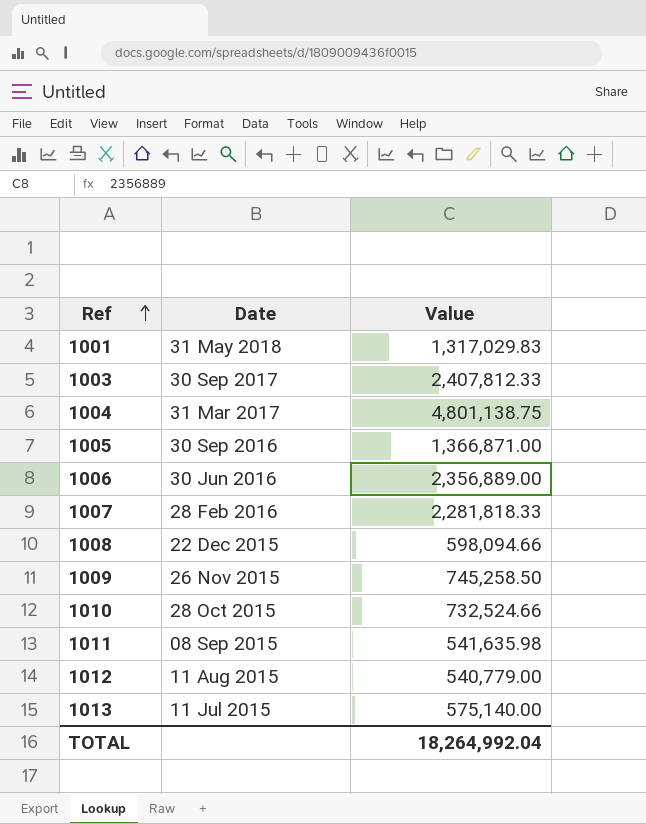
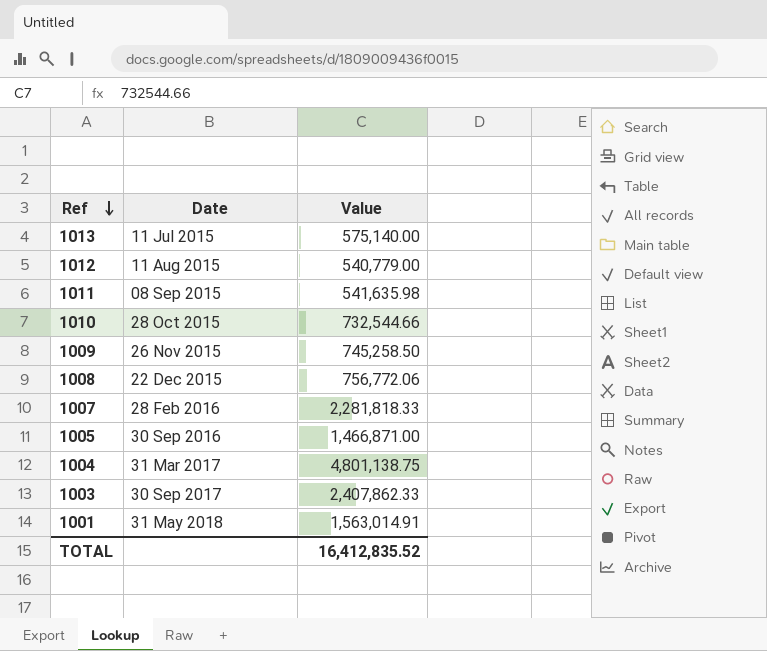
row order: Ref ascending -> Ref descending
row 1006: 30 Jun 2016 | 2,356,889.00 -> none
1010 | Value: 732,524.66 -> 732,544.66
1008 | Value: 598,094.66 -> 756,772.06
1005 | Value: 1,366,871.00 -> 1,466,871.00
1003 | Value: 2,407,812.33 -> 2,407,862.33
1001 | Value: 1,317,029.83 -> 1,563,014.91
TOTAL | Value: 18,264,992.04 -> 16,412,835.52

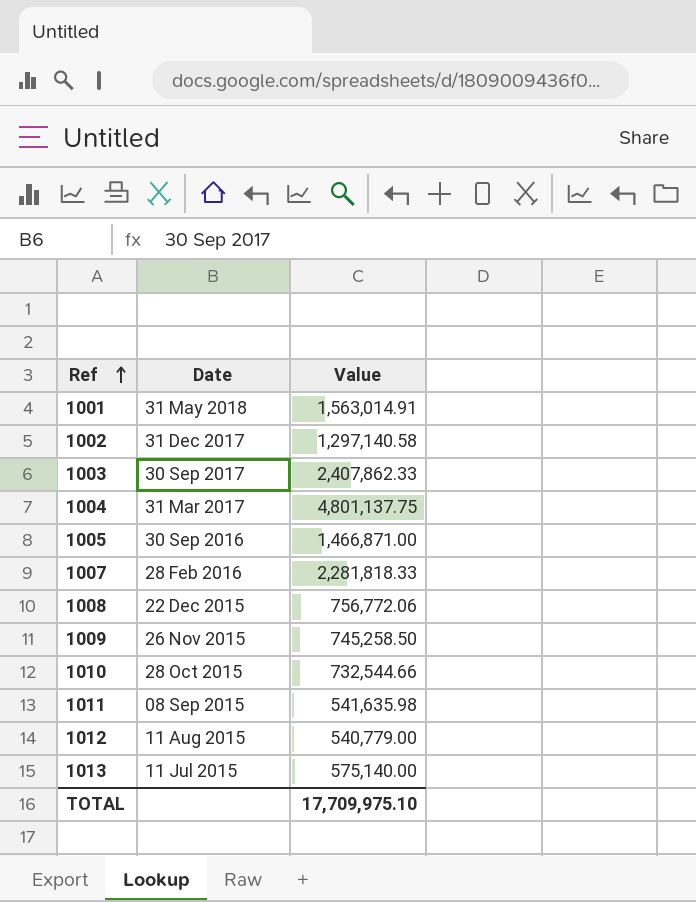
row order: Ref descending -> Ref ascending
row 1002: none -> 31 Dec 2017 | 1,297,140.58
1004 | Value: 4,801,138.75 -> 4,801,137.75
TOTAL | Value: 16,412,835.52 -> 17,709,975.10

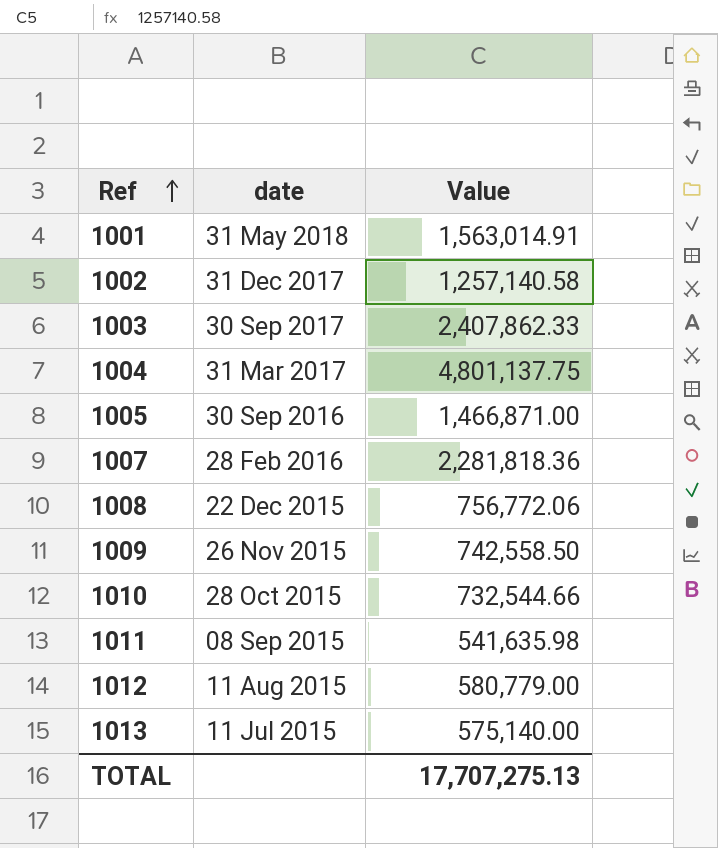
column name: Date -> date
1002 | Value: 1,297,140.58 -> 1,257,140.58
1007 | Value: 2,281,818.33 -> 2,281,818.36
1009 | Value: 745,258.50 -> 742,558.50
1012 | Value: 540,779.00 -> 580,779.00
TOTAL | Value: 17,709,975.10 -> 17,707,275.13

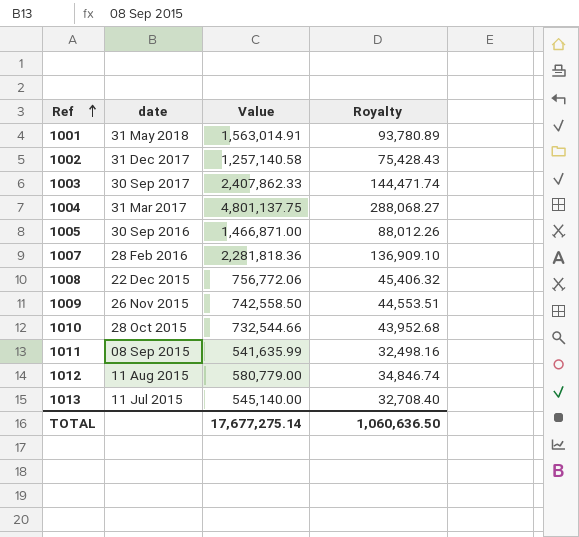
column Royalty | formula: none -> [Value] * 0.06
1011 | Value: 541,635.98 -> 541,635.99
1013 | Value: 575,140.00 -> 545,140.00
TOTAL | Value: 17,707,275.13 -> 17,677,275.14

